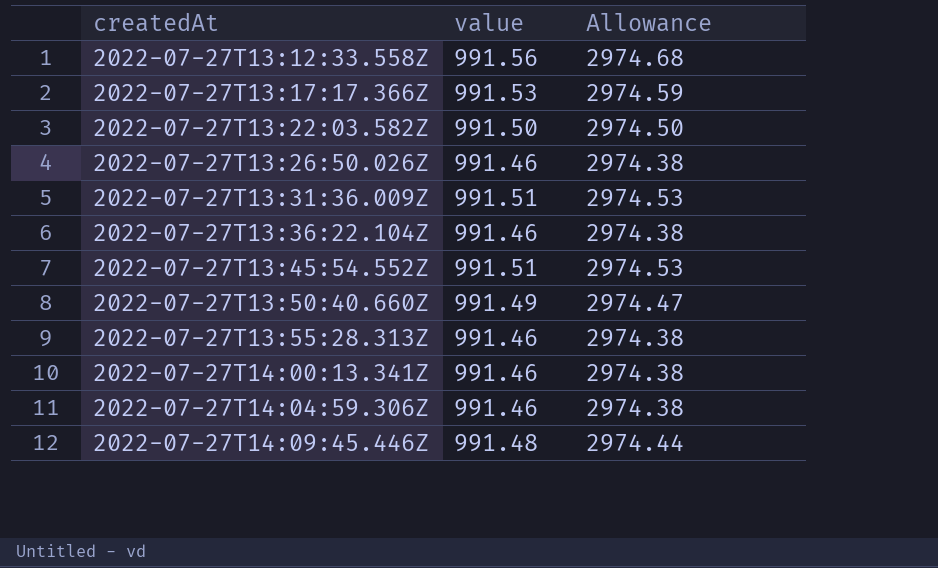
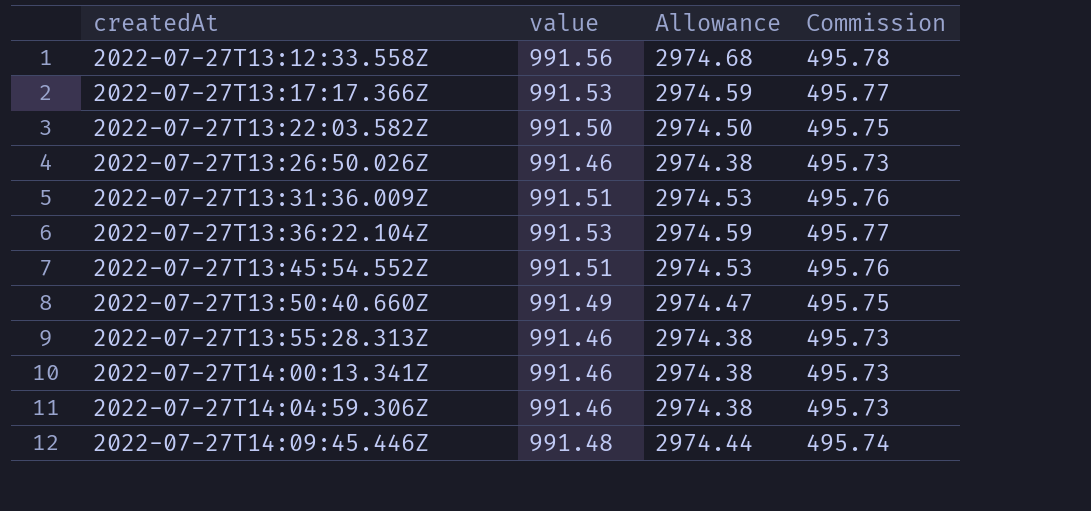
column Commission | formula: none -> [value] * 0.5
2022-07-27T13:36:22.104Z | value: 991.46 -> 991.53
2022-07-27T13:36:22.104Z | Allowance: 2974.38 -> 2974.59

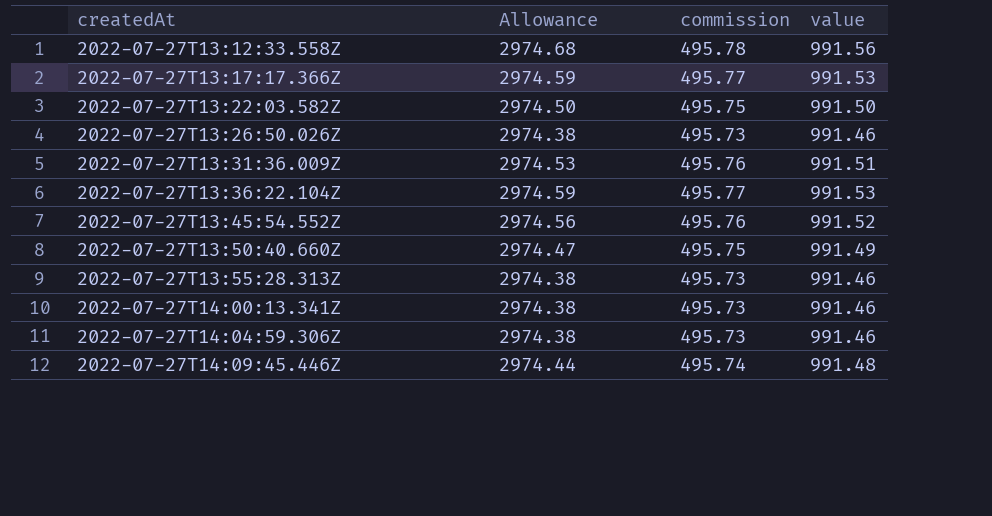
column name: Commission -> commission
column value | position: 2 -> 4
2022-07-27T13:45:54.552Z | Allowance: 2974.53 -> 2974.56
2022-07-27T13:45:54.552Z | value: 991.51 -> 991.52

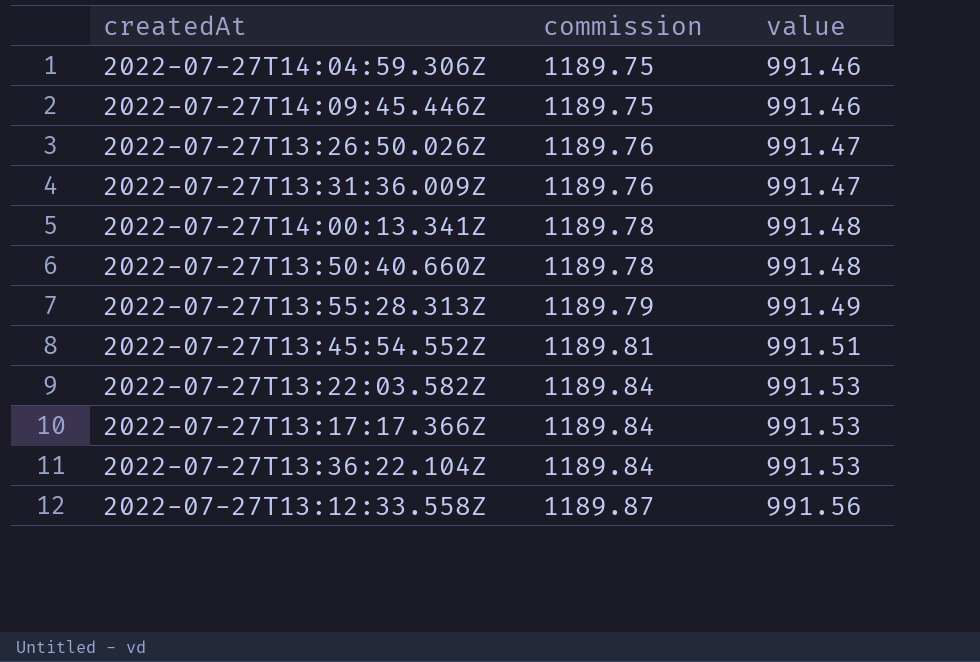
row order: createdAt ascending -> commission ascending
column Allowance | formula: [value] * 3 -> none
column commission | formula: [value] * 0.5 -> [value] * 1.2
2022-07-27T14:09:45.446Z | value: 991.48 -> 991.46
2022-07-27T13:26:50.026Z | value: 991.46 -> 991.47
2022-07-27T13:31:36.009Z | value: 991.51 -> 991.47
2022-07-27T14:00:13.341Z | value: 991.46 -> 991.48
2022-07-27T13:50:40.660Z | value: 991.49 -> 991.48
2022-07-27T13:55:28.313Z | value: 991.46 -> 991.49
2022-07-27T13:45:54.552Z | value: 991.52 -> 991.51
2022-07-27T13:22:03.582Z | value: 991.50 -> 991.53

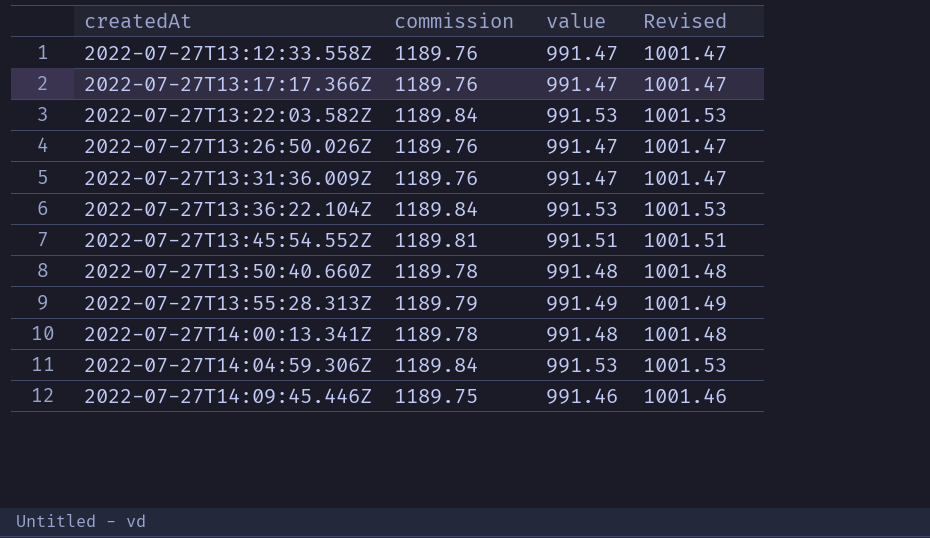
row order: commission ascending -> createdAt ascending
column Revised | formula: none -> [value] + 10
2022-07-27T13:12:33.558Z | commission: 1189.87 -> 1189.76
2022-07-27T13:12:33.558Z | value: 991.56 -> 991.47
2022-07-27T13:17:17.366Z | commission: 1189.84 -> 1189.76
2022-07-27T13:17:17.366Z | value: 991.53 -> 991.47
2022-07-27T14:04:59.306Z | commission: 1189.75 -> 1189.84
2022-07-27T14:04:59.306Z | value: 991.46 -> 991.53

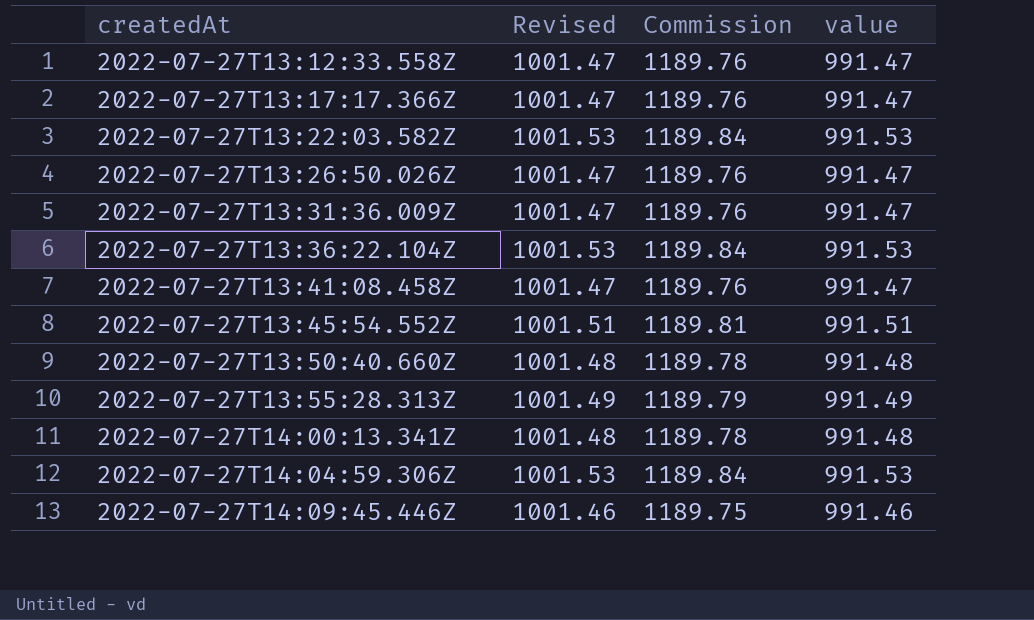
column Revised | position: 4 -> 2
column name: commission -> Commission
row 2022-07-27T13:41:08.458Z: none -> 1001.47 | 1189.76 | 991.47

